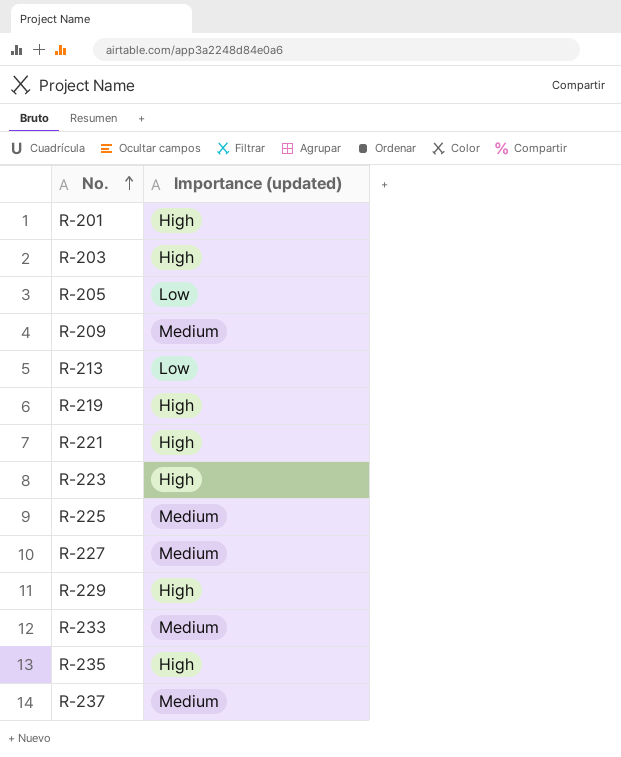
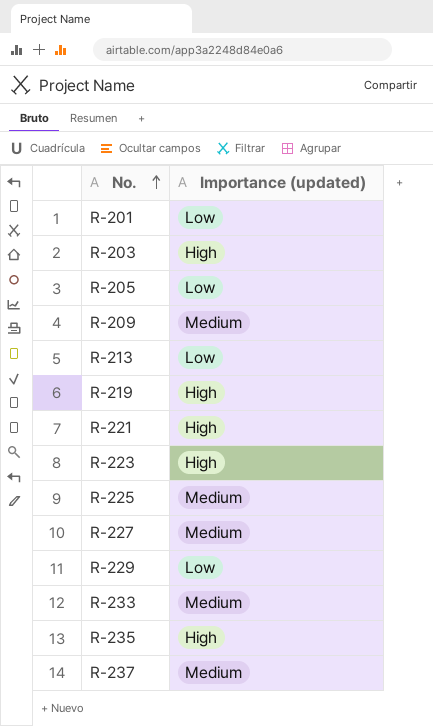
R-201 | Importance (updated): High -> Low
R-229 | Importance (updated): High -> Low

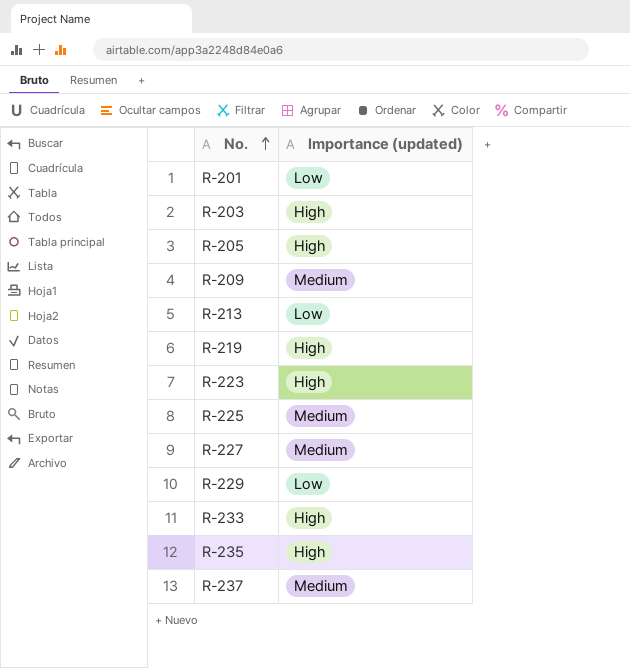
row R-221: High -> none
R-205 | Importance (updated): Low -> High
R-233 | Importance (updated): Medium -> High

